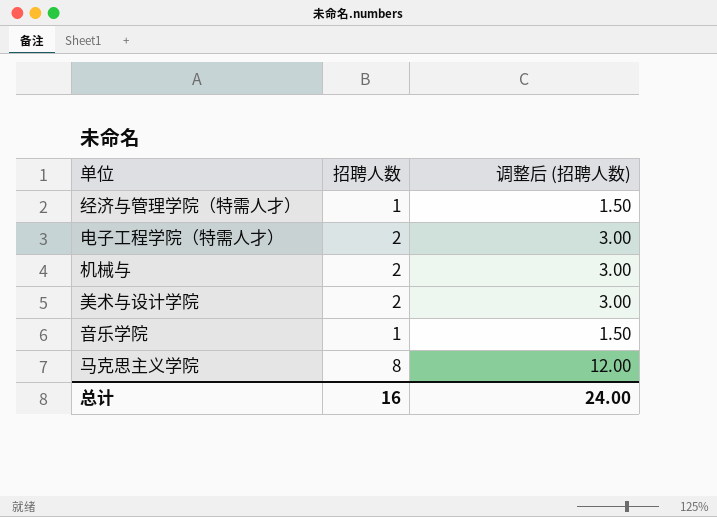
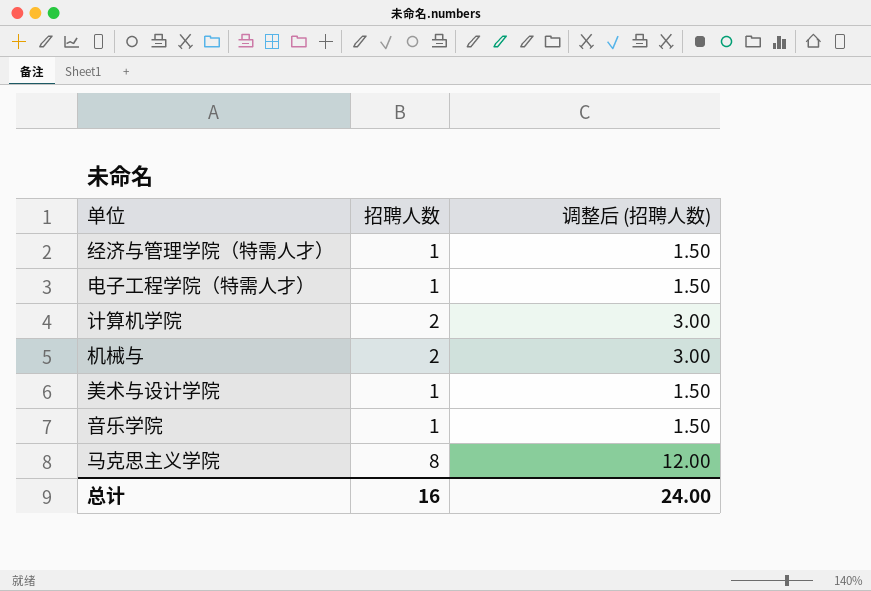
电子工程学院（特需人才） | 招聘人数: 2 -> 1
电子工程学院（特需人才） | 调整后 (招聘人数): 3.00 -> 1.50
row 计算机学院: none -> 2 | 3.00
美术与设计学院 | 招聘人数: 2 -> 1
美术与设计学院 | 调整后 (招聘人数): 3.00 -> 1.50

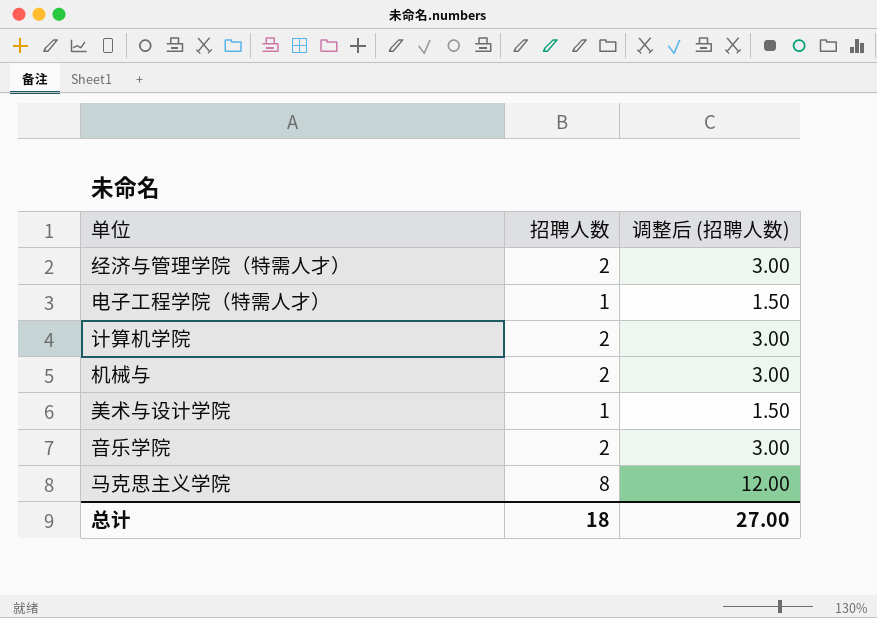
经济与管理学院（特需人才） | 招聘人数: 1 -> 2
经济与管理学院（特需人才） | 调整后 (招聘人数): 1.50 -> 3.00
音乐学院 | 招聘人数: 1 -> 2
音乐学院 | 调整后 (招聘人数): 1.50 -> 3.00
总计 | 招聘人数: 16 -> 18
总计 | 调整后 (招聘人数): 24.00 -> 27.00

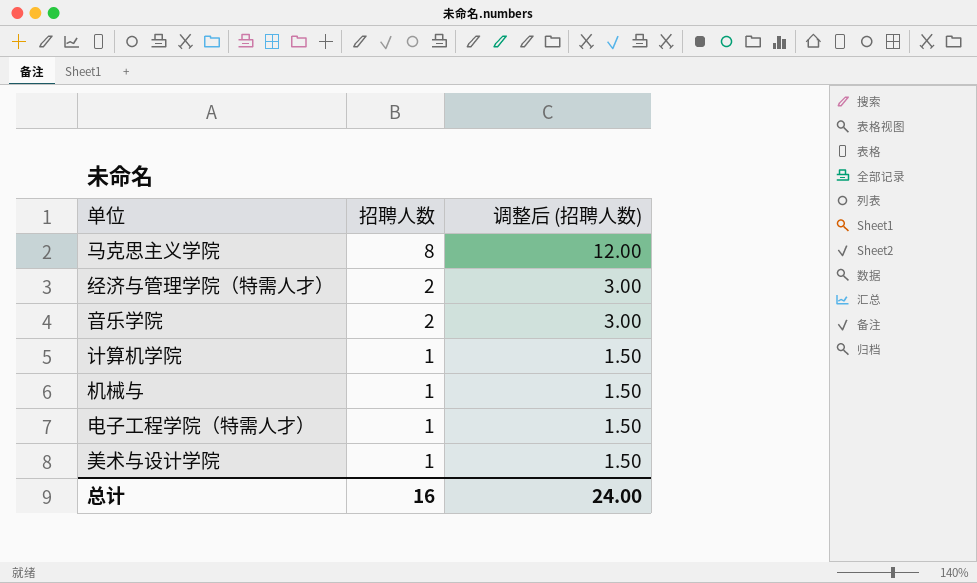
row order: none -> 招聘人数 descending
计算机学院 | 招聘人数: 2 -> 1
计算机学院 | 调整后 (招聘人数): 3.00 -> 1.50
机械与 | 招聘人数: 2 -> 1
机械与 | 调整后 (招聘人数): 3.00 -> 1.50
总计 | 招聘人数: 18 -> 16
总计 | 调整后 (招聘人数): 27.00 -> 24.00

